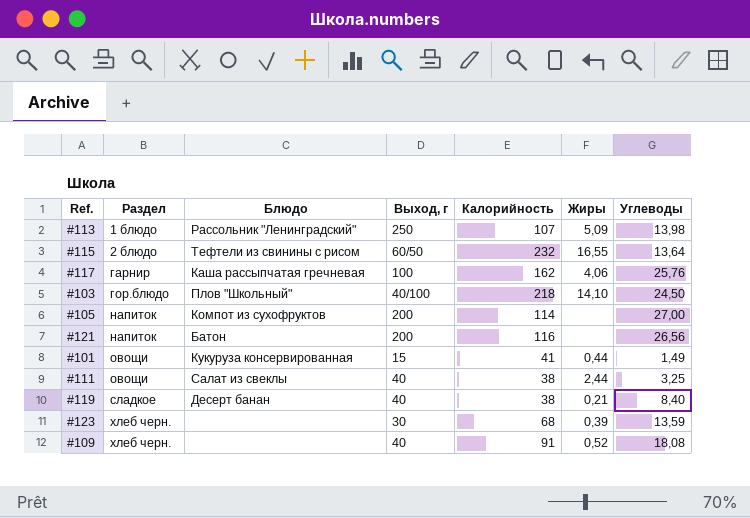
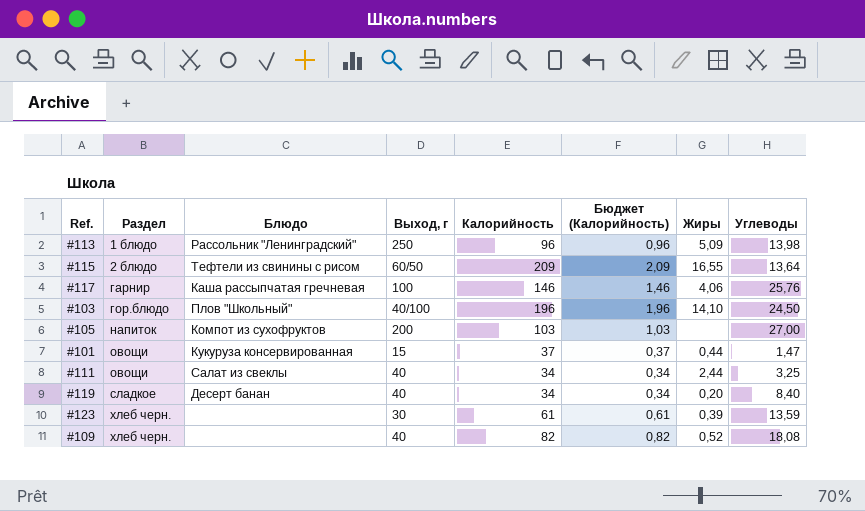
column Бюджет (Калорийность) | formula: none -> [Калорийность] * 0,01
row #121: напиток | Батон | 200 | 116 | none | 26,56 -> none
#113 | Калорийность: 107 -> 96
#115 | Калорийность: 232 -> 209
#117 | Калорийность: 162 -> 146
#103 | Калорийность: 218 -> 196
#105 | Калорийность: 114 -> 103
#101 | Калорийность: 41 -> 37
#101 | Углеводы: 1,49 -> 1,47
#111 | Калорийность: 38 -> 34
#119 | Калорийность: 38 -> 34
#119 | Жиры: 0,21 -> 0,20
#123 | Калорийность: 68 -> 61
#109 | Калорийность: 91 -> 82

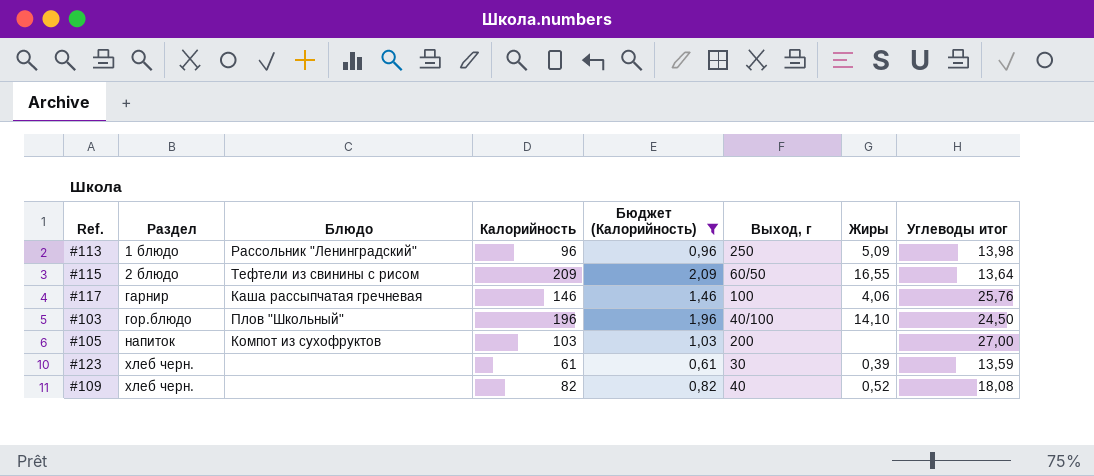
filter: none -> Бюджет (Калорийность) >= 0,61
column Выход, г | position: 4 -> 6
column name: Углеводы -> Углеводы итог

